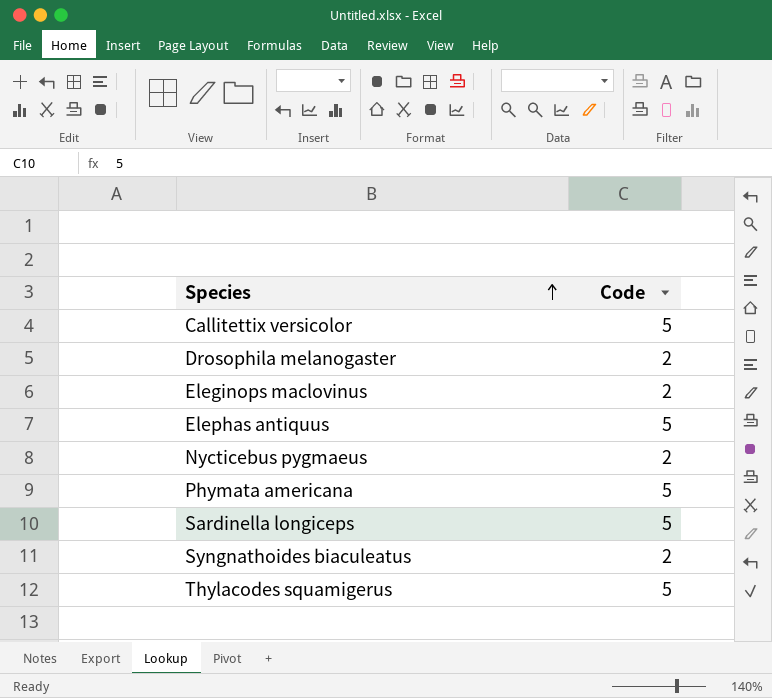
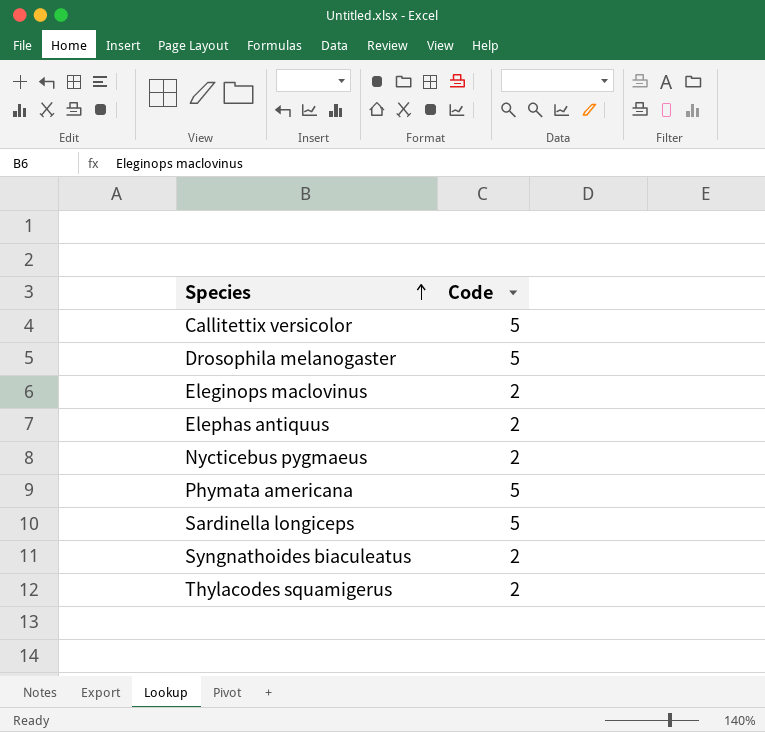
Drosophila melanogaster | Code: 2 -> 5
Elephas antiquus | Code: 5 -> 2
Thylacodes squamigerus | Code: 5 -> 2

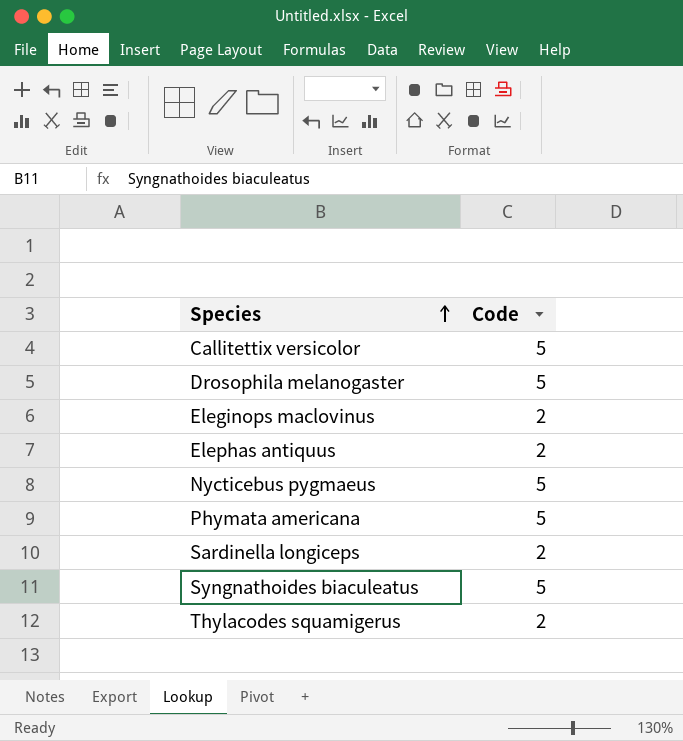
Nycticebus pygmaeus | Code: 2 -> 5
Sardinella longiceps | Code: 5 -> 2
Syngnathoides biaculeatus | Code: 2 -> 5

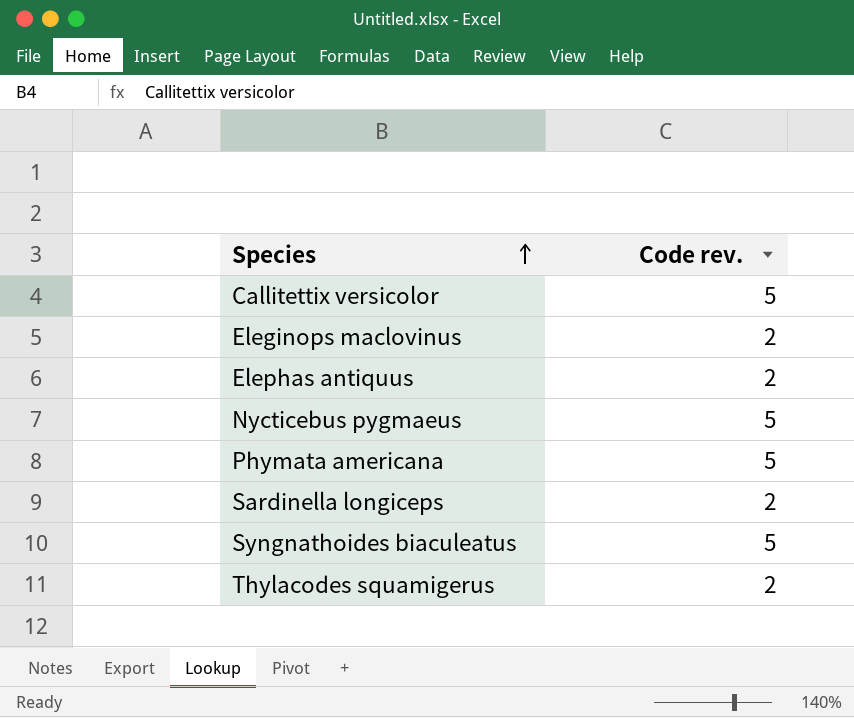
column name: Code -> Code rev.
row Drosophila melanogaster: 5 -> none

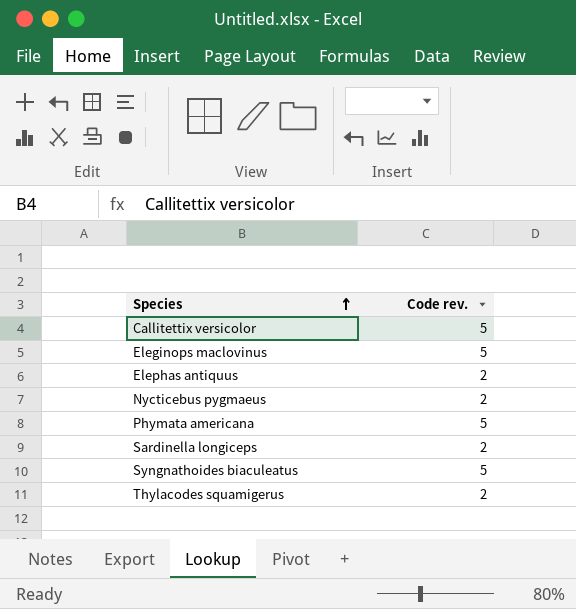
Eleginops maclovinus | Code rev.: 2 -> 5
Nycticebus pygmaeus | Code rev.: 5 -> 2

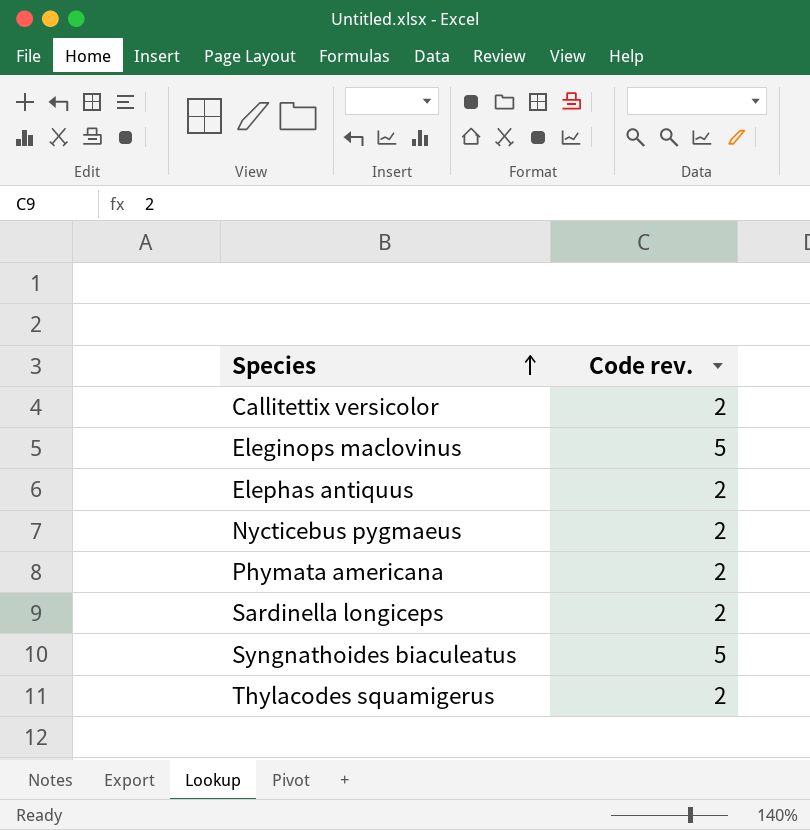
Callitettix versicolor | Code rev.: 5 -> 2
Phymata americana | Code rev.: 5 -> 2

